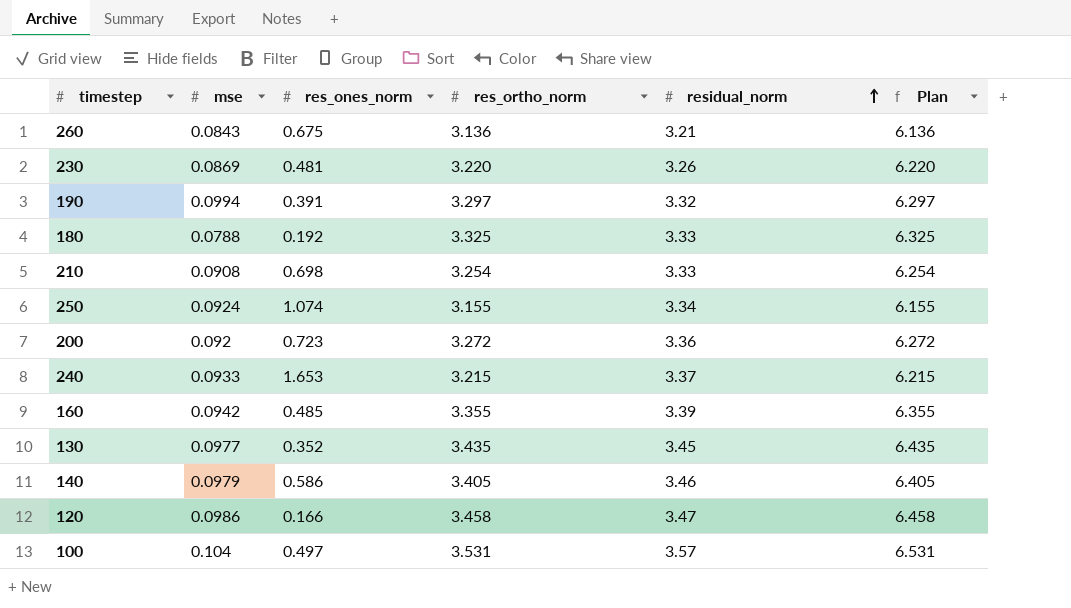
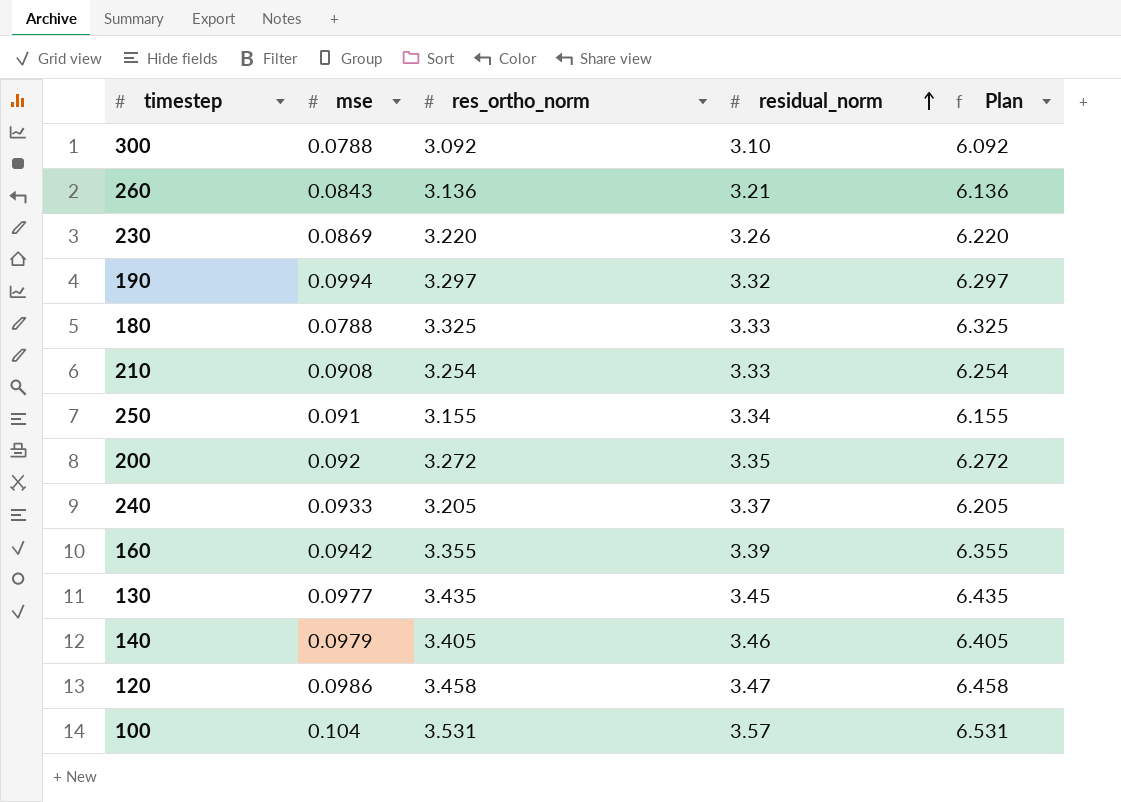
column res_ones_norm | position: 3 -> none
row 300: none -> 0.0788 | 3.092 | 3.10 | 6.092
250 | mse: 0.0924 -> 0.091
200 | residual_norm: 3.36 -> 3.35
240 | res_ortho_norm: 3.215 -> 3.205
240 | Plan: 6.215 -> 6.205

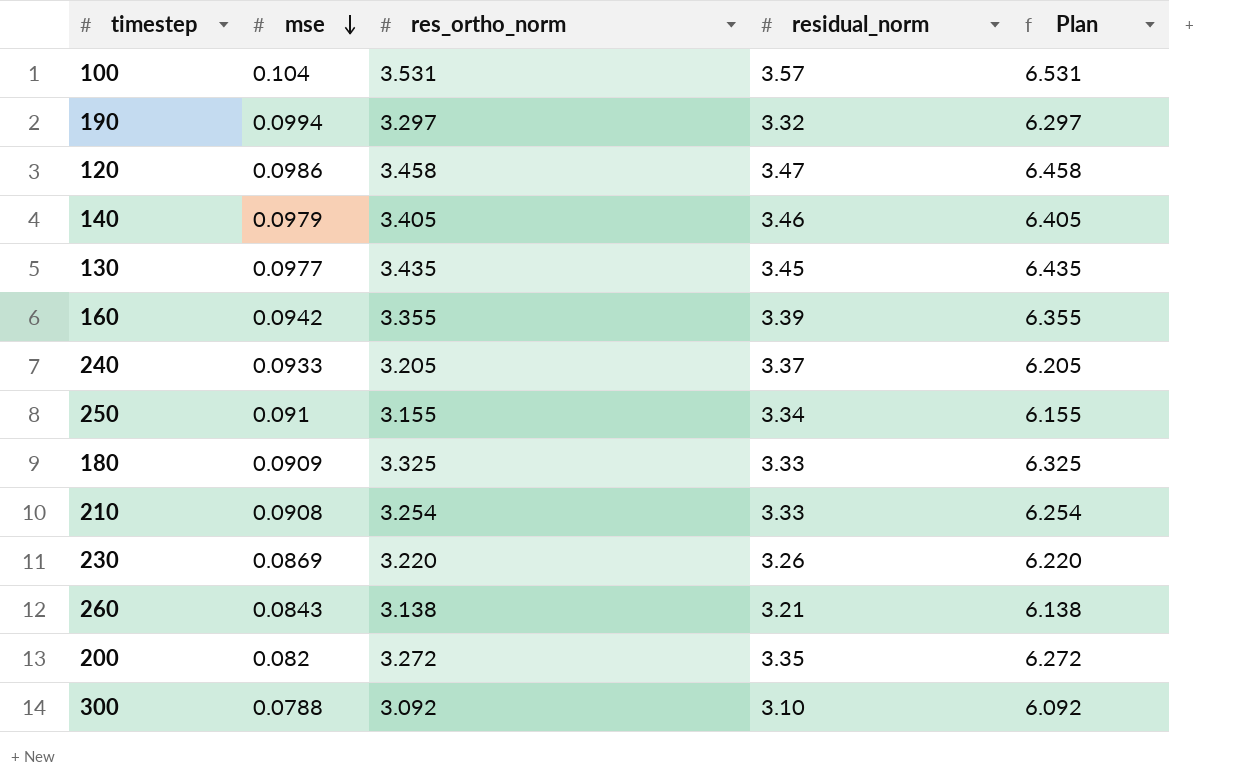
row order: residual_norm ascending -> mse descending
180 | mse: 0.0788 -> 0.0909
260 | res_ortho_norm: 3.136 -> 3.138
260 | Plan: 6.136 -> 6.138
200 | mse: 0.092 -> 0.082

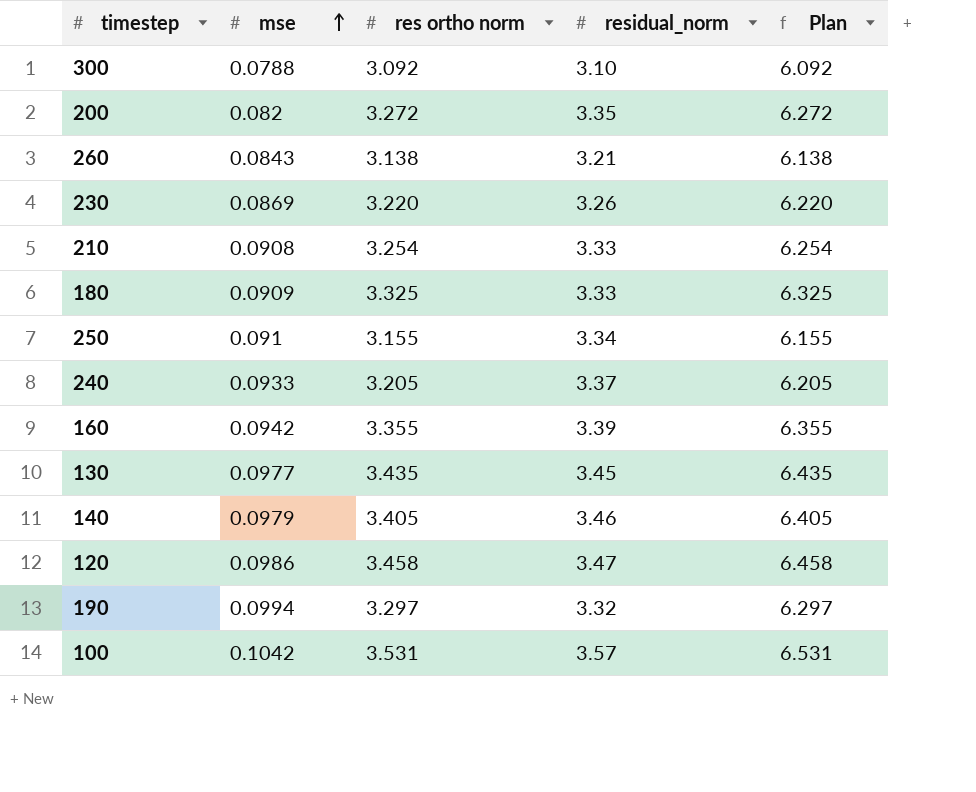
row order: mse descending -> mse ascending
column name: res_ortho_norm -> res ortho norm
100 | mse: 0.104 -> 0.1042

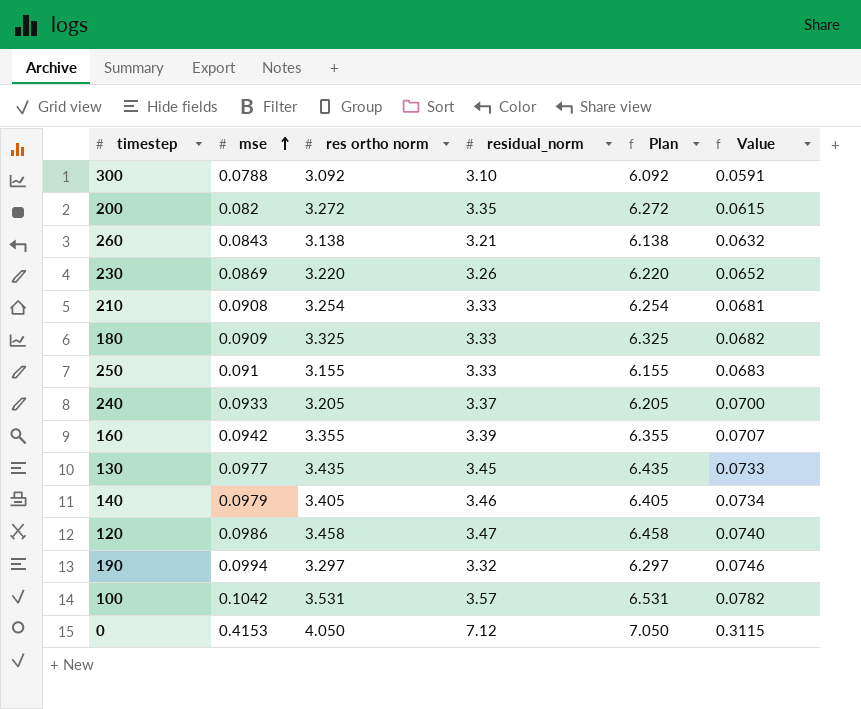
column Value | formula: none -> [mse] * 0.75
250 | residual_norm: 3.34 -> 3.33
row 0: none -> 0.4153 | 4.050 | 7.12 | 7.050 | 0.3115

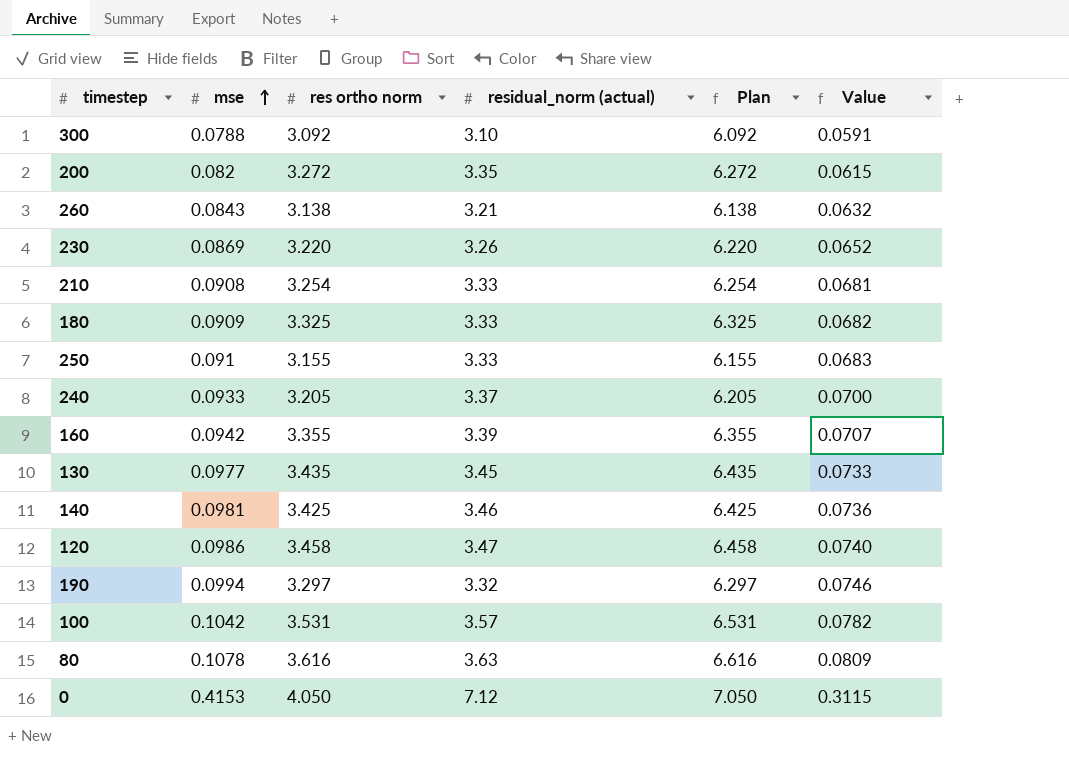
column name: residual_norm -> residual_norm (actual)
140 | mse: 0.0979 -> 0.0981
140 | res ortho norm: 3.405 -> 3.425
140 | Plan: 6.405 -> 6.425
140 | Value: 0.0734 -> 0.0736
row 80: none -> 0.1078 | 3.616 | 3.63 | 6.616 | 0.0809

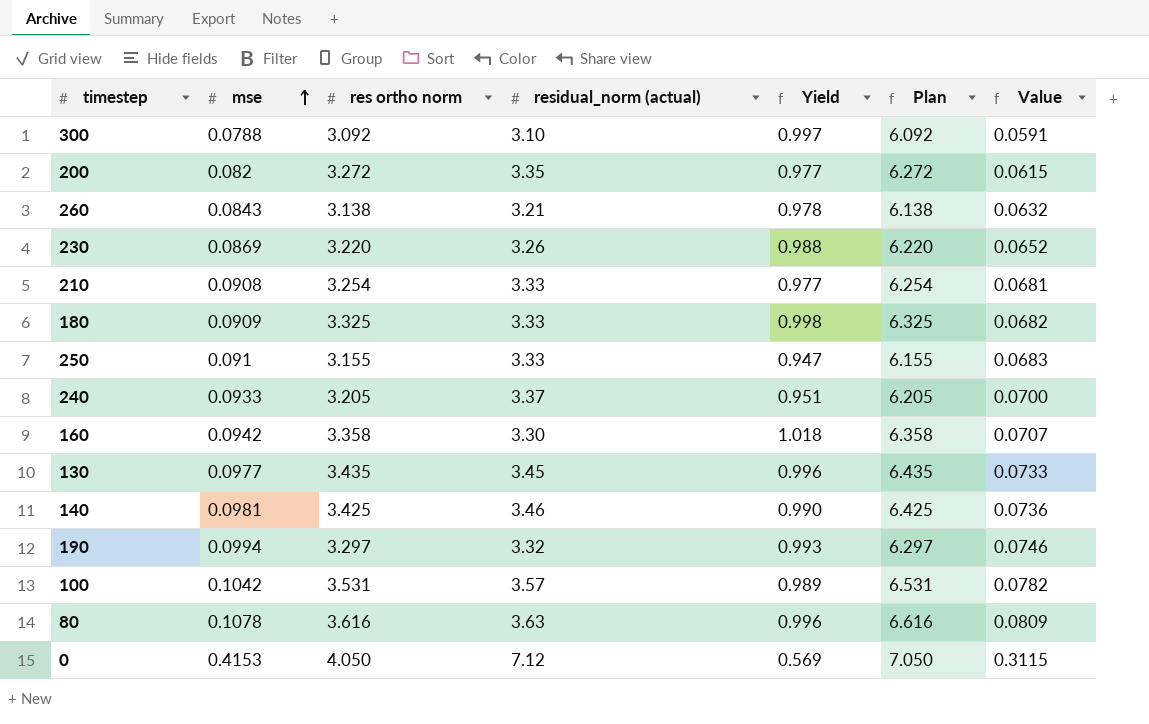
column Yield | formula: none -> [res ortho norm] / [residual_norm (actual)]
row 120: 0.0986 | 3.458 | 3.47 | 6.458 | 0.0740 -> none
160 | res ortho norm: 3.355 -> 3.358
160 | residual_norm (actual): 3.39 -> 3.30
160 | Plan: 6.355 -> 6.358

